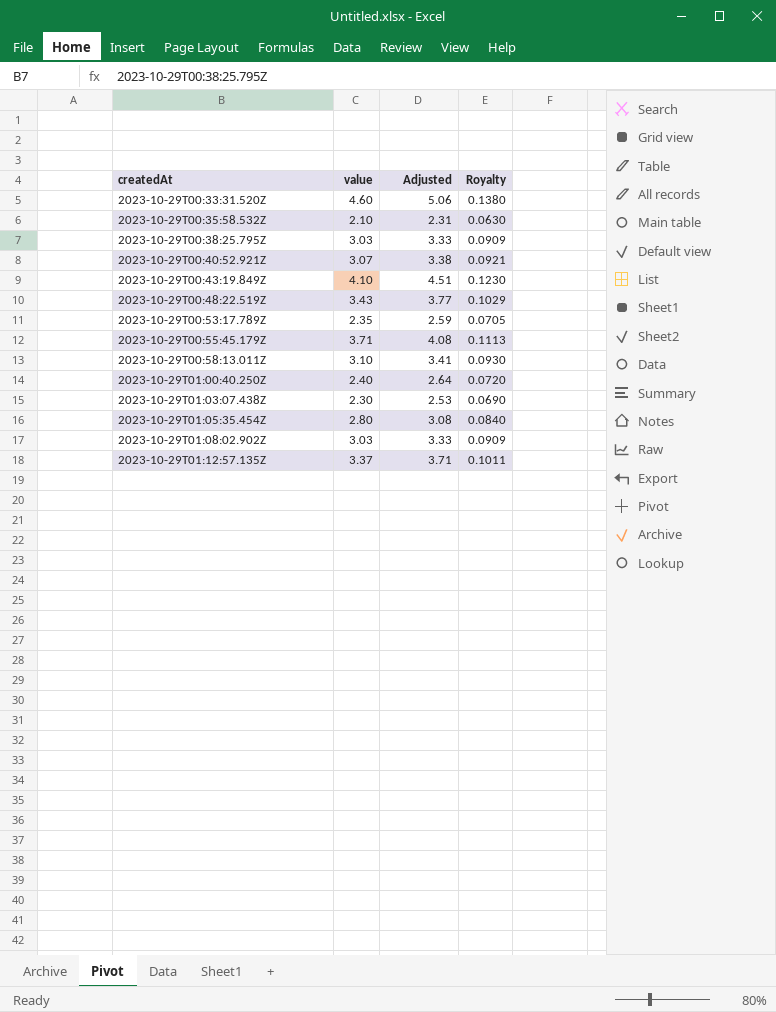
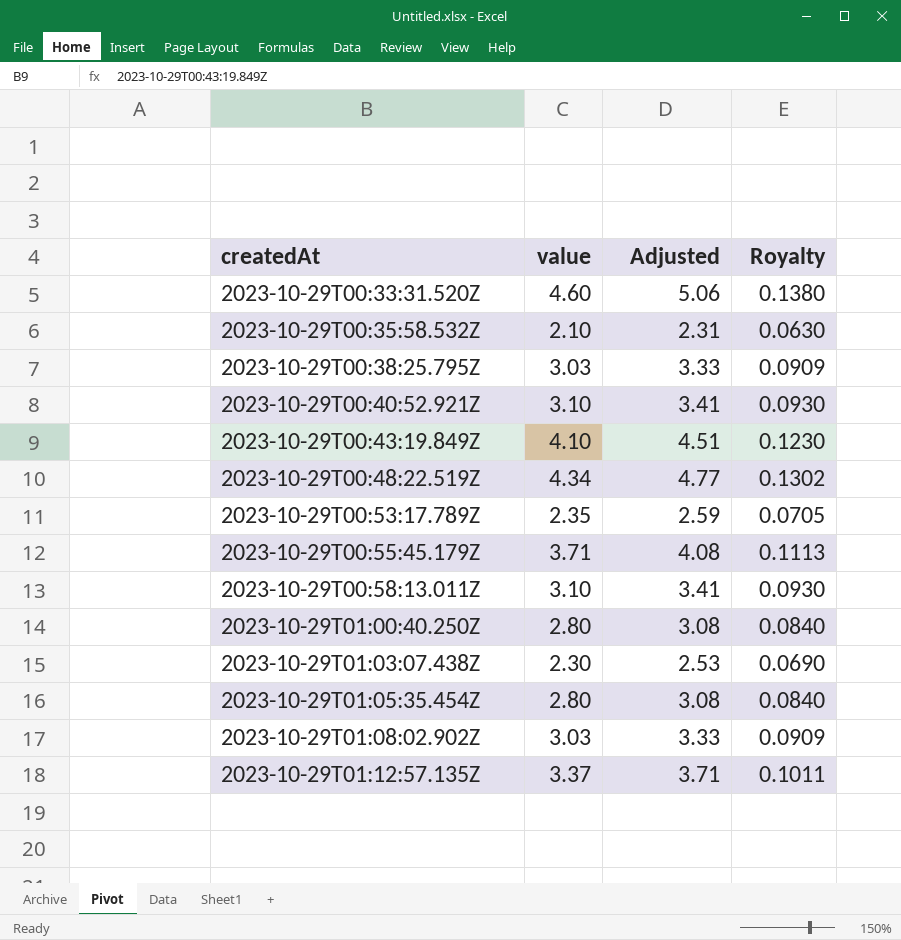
2023-10-29T00:40:52.921Z | value: 3.07 -> 3.10
2023-10-29T00:40:52.921Z | Adjusted: 3.38 -> 3.41
2023-10-29T00:40:52.921Z | Royalty: 0.0921 -> 0.0930
2023-10-29T00:48:22.519Z | value: 3.43 -> 4.34
2023-10-29T00:48:22.519Z | Adjusted: 3.77 -> 4.77
2023-10-29T00:48:22.519Z | Royalty: 0.1029 -> 0.1302
2023-10-29T01:00:40.250Z | value: 2.40 -> 2.80
2023-10-29T01:00:40.250Z | Adjusted: 2.64 -> 3.08
2023-10-29T01:00:40.250Z | Royalty: 0.0720 -> 0.0840

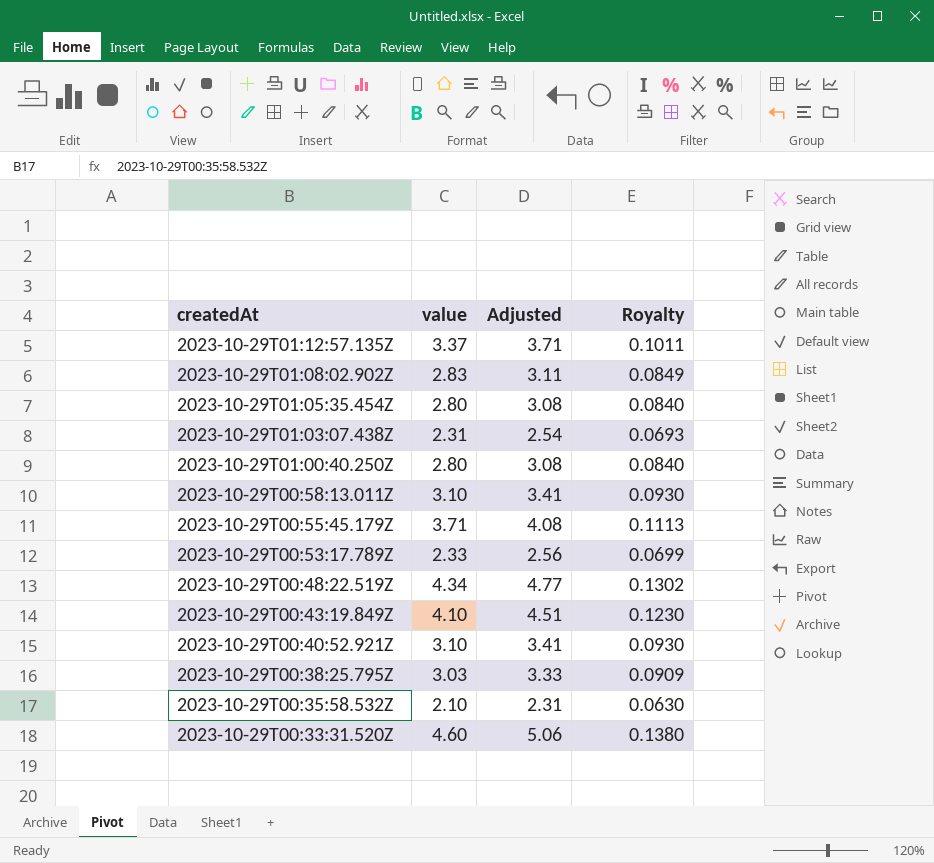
row order: createdAt ascending -> createdAt descending
2023-10-29T01:08:02.902Z | value: 3.03 -> 2.83
2023-10-29T01:08:02.902Z | Adjusted: 3.33 -> 3.11
2023-10-29T01:08:02.902Z | Royalty: 0.0909 -> 0.0849
2023-10-29T01:03:07.438Z | value: 2.30 -> 2.31
2023-10-29T01:03:07.438Z | Adjusted: 2.53 -> 2.54
2023-10-29T01:03:07.438Z | Royalty: 0.0690 -> 0.0693
2023-10-29T00:53:17.789Z | value: 2.35 -> 2.33
2023-10-29T00:53:17.789Z | Adjusted: 2.59 -> 2.56
2023-10-29T00:53:17.789Z | Royalty: 0.0705 -> 0.0699

